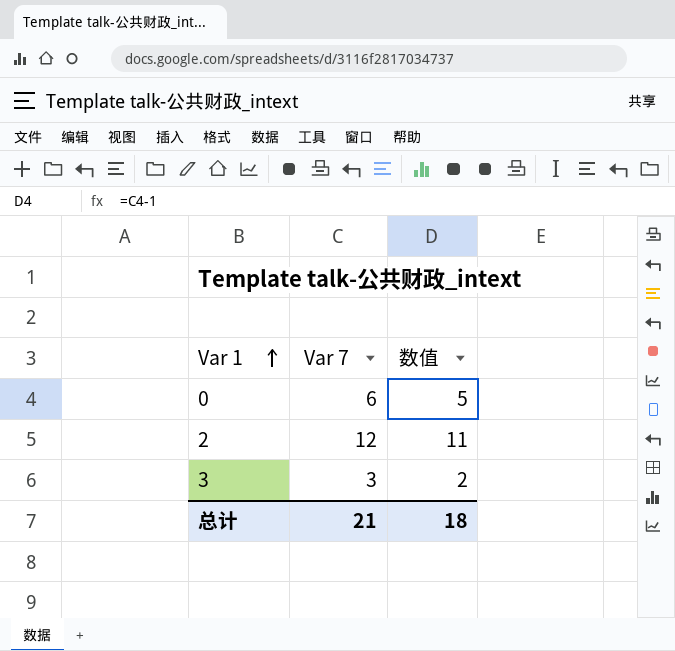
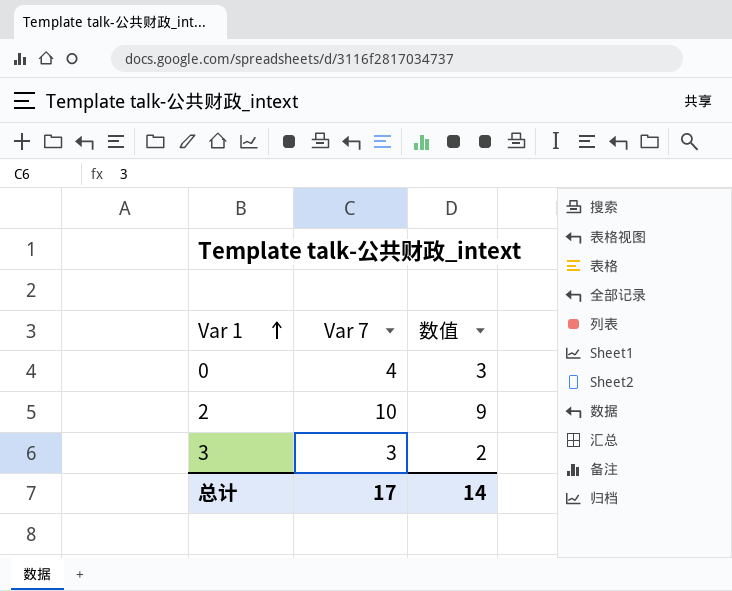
0 | Var 7: 6 -> 4
0 | 数值: 5 -> 3
2 | Var 7: 12 -> 10
2 | 数值: 11 -> 9
总计 | Var 7: 21 -> 17
总计 | 数值: 18 -> 14

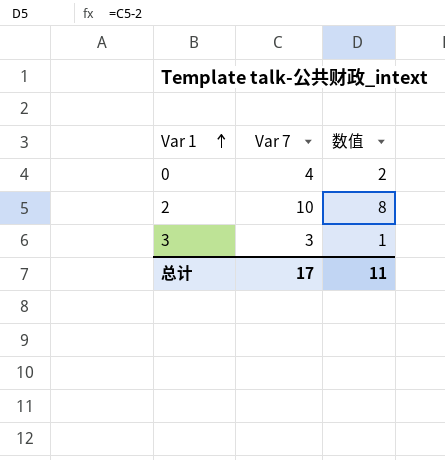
column 数值 | formula: [Var 7] - 1 -> [Var 7] - 2
总计 | 数值: 14 -> 11

